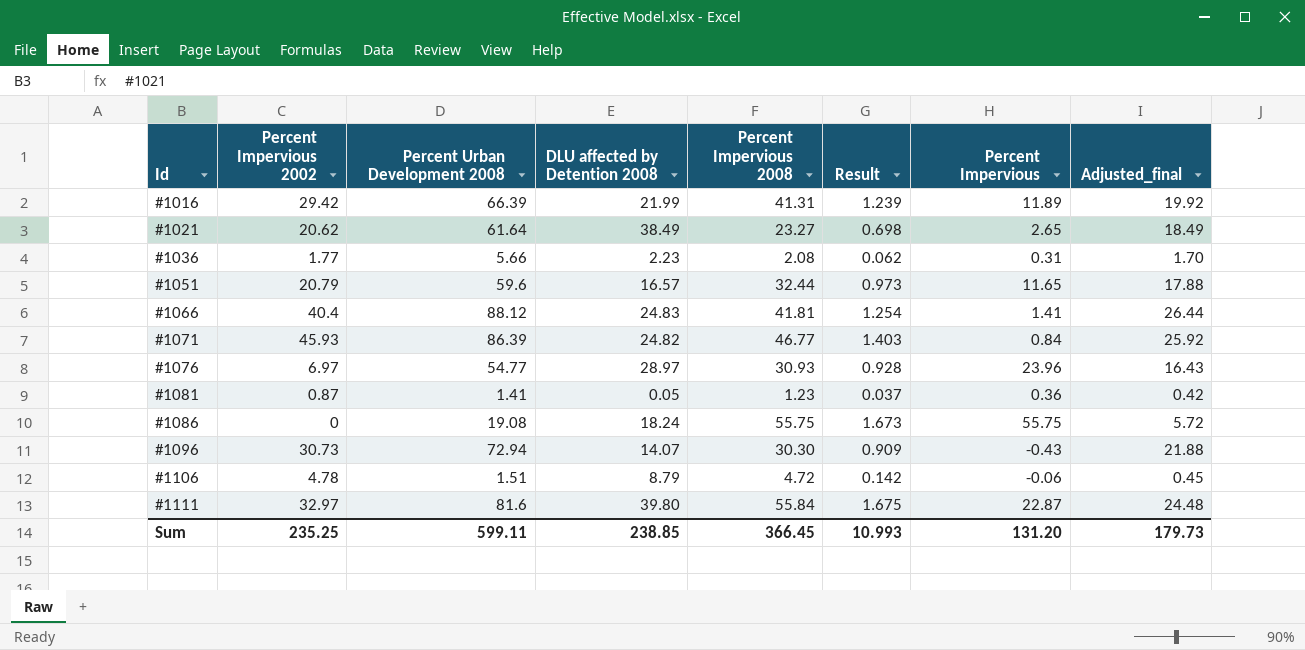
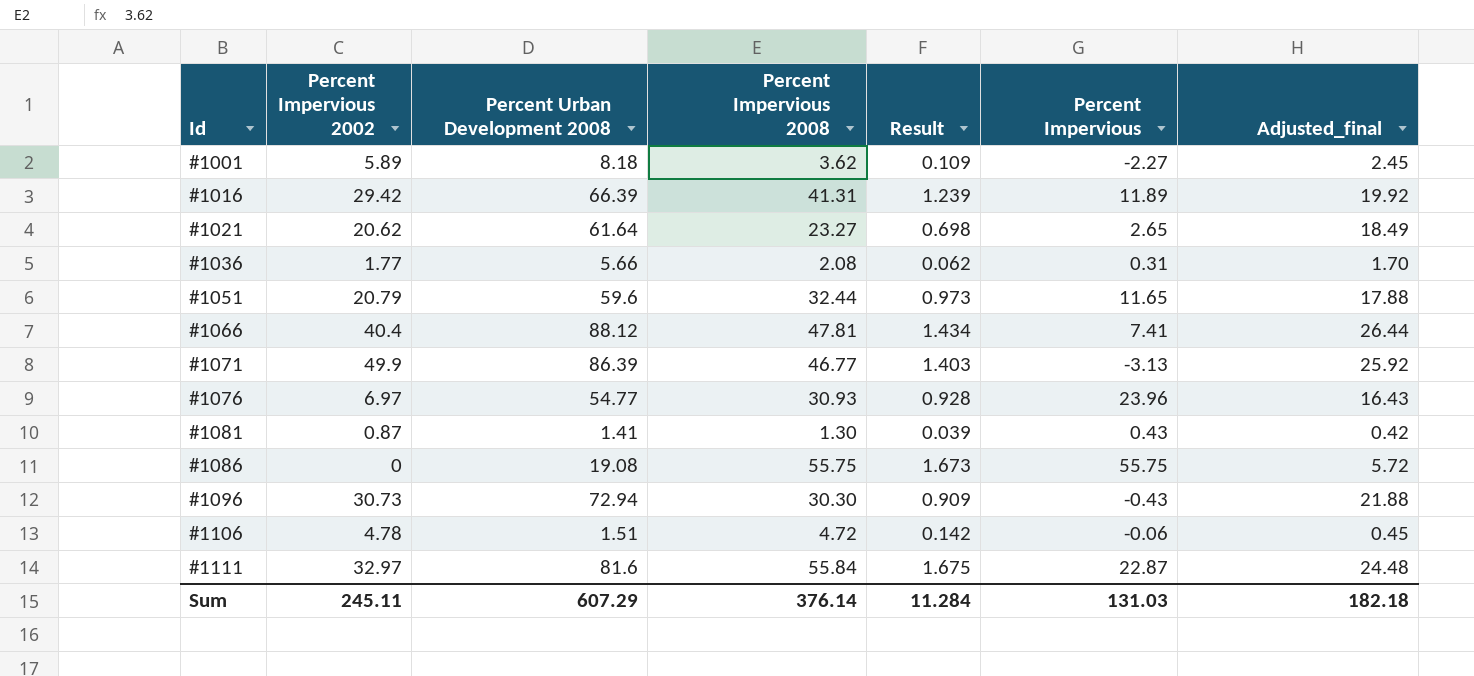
column DLU affected by Detention 2008 | position: 4 -> none
row #1001: none -> 5.89 | 8.18 | 3.62 | 0.109 | -2.27 | 2.45
#1066 | Percent Impervious 2008: 41.81 -> 47.81
#1066 | Result: 1.254 -> 1.434
#1066 | Percent Impervious: 1.41 -> 7.41
#1071 | Percent Impervious 2002: 45.93 -> 49.9
#1071 | Percent Impervious: 0.84 -> -3.13
#1081 | Percent Impervious 2008: 1.23 -> 1.30
#1081 | Result: 0.037 -> 0.039
#1081 | Percent Impervious: 0.36 -> 0.43
Sum | Percent Impervious 2002: 235.25 -> 245.11
Sum | Percent Urban Development 2008: 599.11 -> 607.29
Sum | Percent Impervious 2008: 366.45 -> 376.14
Sum | Result: 10.993 -> 11.284
Sum | Percent Impervious: 131.20 -> 131.03
Sum | Adjusted_final: 179.73 -> 182.18

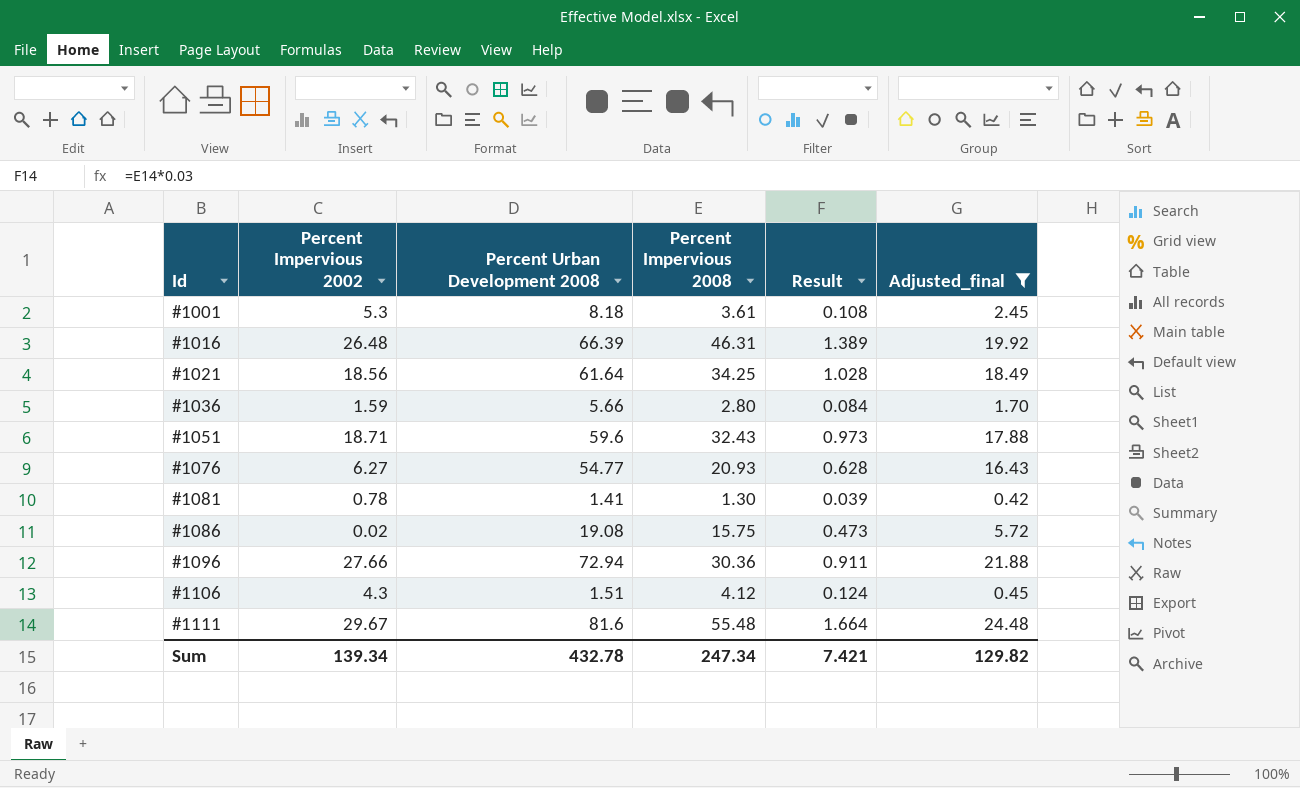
filter: none -> Adjusted_final <= 24.48
column Percent Impervious | formula: [Percent Impervious 2008] - [Percent Impervious 2002] -> none
#1001 | Percent Impervious 2002: 5.89 -> 5.3
#1001 | Percent Impervious 2008: 3.62 -> 3.61
#1001 | Result: 0.109 -> 0.108
#1016 | Percent Impervious 2002: 29.42 -> 26.48
#1016 | Percent Impervious 2008: 41.31 -> 46.31
#1016 | Result: 1.239 -> 1.389
#1021 | Percent Impervious 2002: 20.62 -> 18.56
#1021 | Percent Impervious 2008: 23.27 -> 34.25
#1021 | Result: 0.698 -> 1.028
#1036 | Percent Impervious 2002: 1.77 -> 1.59
#1036 | Percent Impervious 2008: 2.08 -> 2.80
#1036 | Result: 0.062 -> 0.084
#1051 | Percent Impervious 2002: 20.79 -> 18.71
#1051 | Percent Impervious 2008: 32.44 -> 32.43
#1076 | Percent Impervious 2002: 6.97 -> 6.27
#1076 | Percent Impervious 2008: 30.93 -> 20.93
#1076 | Result: 0.928 -> 0.628
#1081 | Percent Impervious 2002: 0.87 -> 0.78
#1086 | Percent Impervious 2002: 0 -> 0.02
#1086 | Percent Impervious 2008: 55.75 -> 15.75
#1086 | Result: 1.673 -> 0.473
#1096 | Percent Impervious 2002: 30.73 -> 27.66
#1096 | Percent Impervious 2008: 30.30 -> 30.36
#1096 | Result: 0.909 -> 0.911
#1106 | Percent Impervious 2002: 4.78 -> 4.3
#1106 | Percent Impervious 2008: 4.72 -> 4.12
#1106 | Result: 0.142 -> 0.124
#1111 | Percent Impervious 2002: 32.97 -> 29.67
#1111 | Percent Impervious 2008: 55.84 -> 55.48
#1111 | Result: 1.675 -> 1.664
Sum | Percent Impervious 2002: 245.11 -> 139.34
Sum | Percent Urban Development 2008: 607.29 -> 432.78
Sum | Percent Impervious 2008: 376.14 -> 247.34
Sum | Result: 11.284 -> 7.421
Sum | Adjusted_final: 182.18 -> 129.82

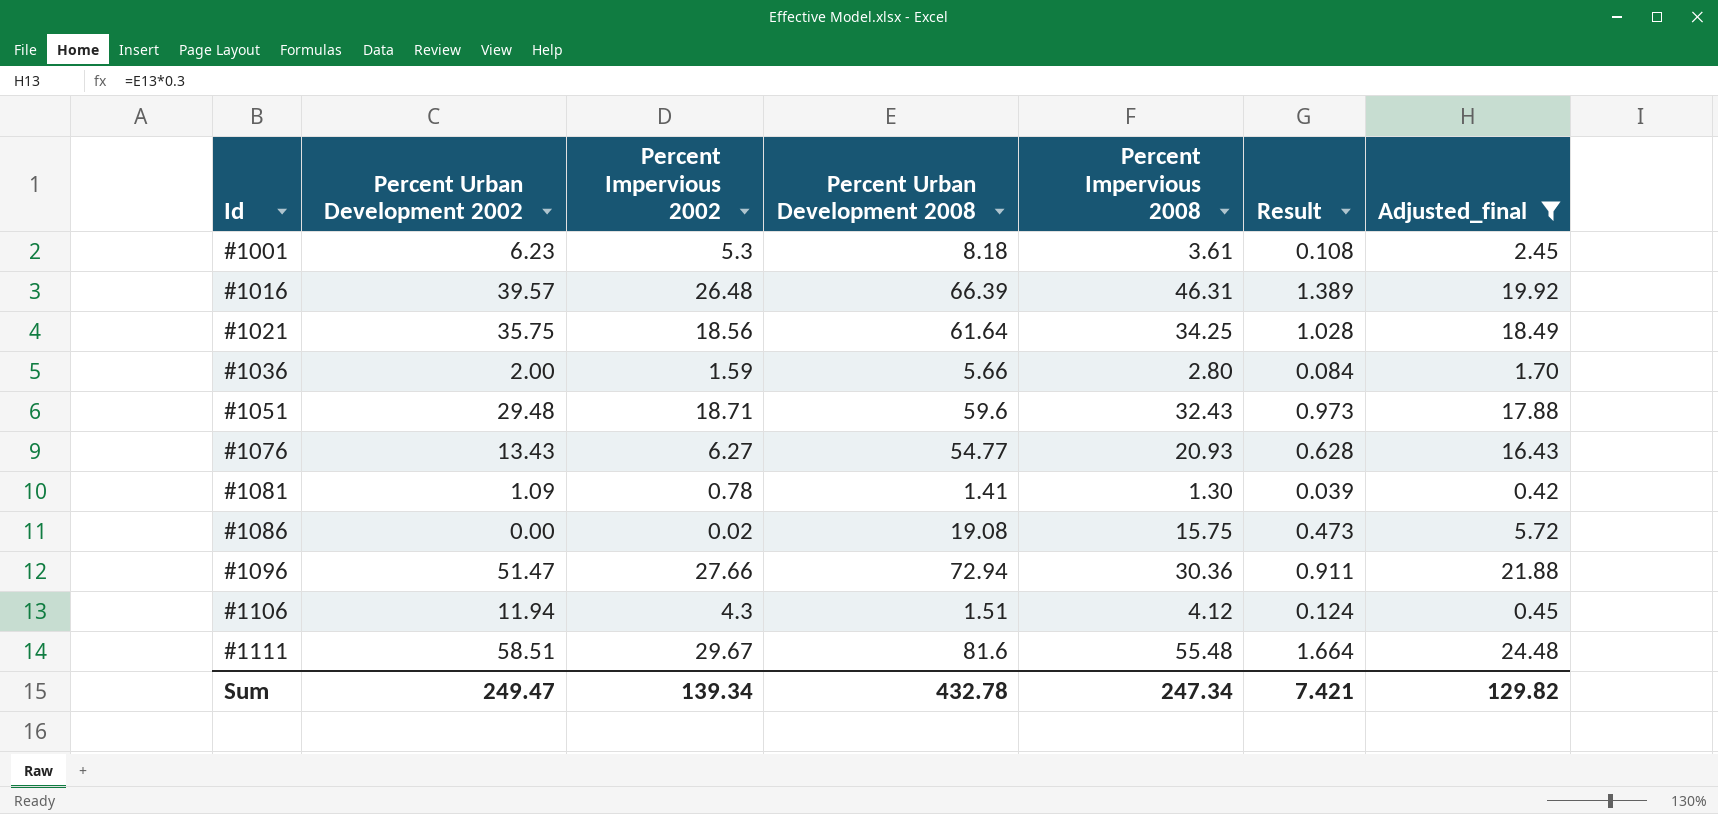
column Percent Urban Development 2002 | position: none -> 2

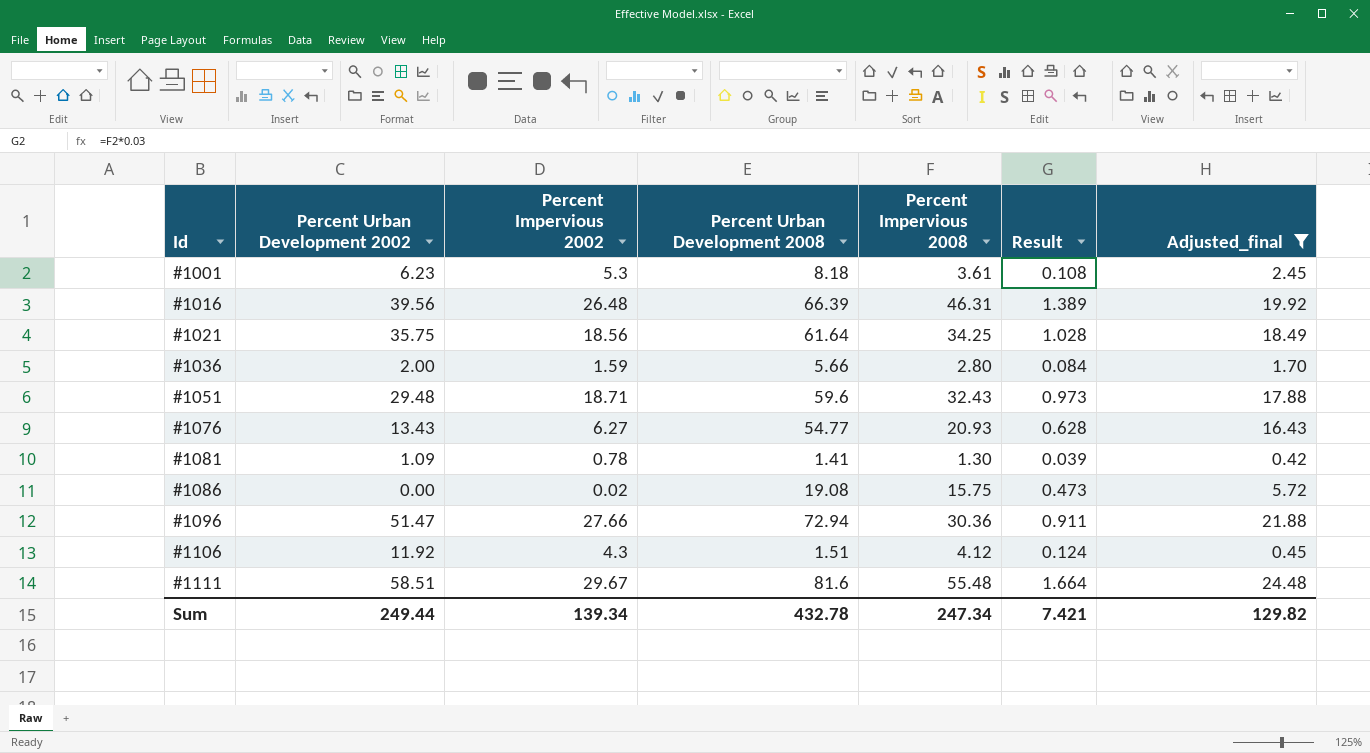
#1016 | Percent Urban Development 2002: 39.57 -> 39.56
#1106 | Percent Urban Development 2002: 11.94 -> 11.92
Sum | Percent Urban Development 2002: 249.47 -> 249.44

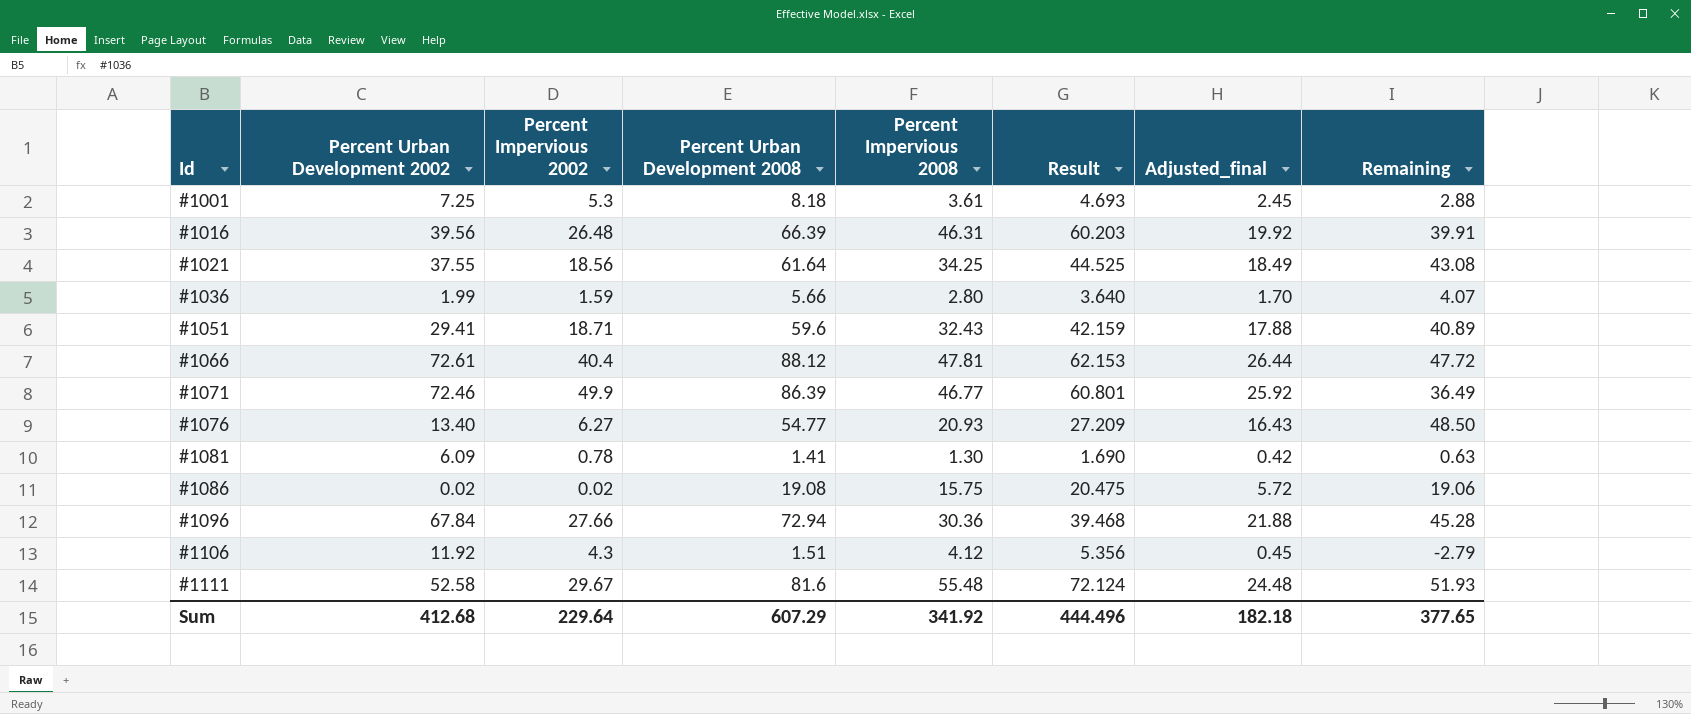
filter: Adjusted_final <= 24.48 -> none
column Result | formula: [Percent Impervious 2008] * 0.03 -> [Percent Impervious 2008] * 1.3
column Remaining | formula: none -> [Percent Urban Development 2008] - [Percent Impervious 2002]
#1001 | Percent Urban Development 2002: 6.23 -> 7.25
#1021 | Percent Urban Development 2002: 35.75 -> 37.55
#1036 | Percent Urban Development 2002: 2.00 -> 1.99
#1051 | Percent Urban Development 2002: 29.48 -> 29.41
#1076 | Percent Urban Development 2002: 13.43 -> 13.40
#1081 | Percent Urban Development 2002: 1.09 -> 6.09
#1086 | Percent Urban Development 2002: 0.00 -> 0.02
#1096 | Percent Urban Development 2002: 51.47 -> 67.84
#1111 | Percent Urban Development 2002: 58.51 -> 52.58
Sum | Percent Urban Development 2002: 249.44 -> 412.68
Sum | Percent Impervious 2002: 139.34 -> 229.64
Sum | Percent Urban Development 2008: 432.78 -> 607.29
Sum | Percent Impervious 2008: 247.34 -> 341.92
Sum | Result: 7.421 -> 444.496
Sum | Adjusted_final: 129.82 -> 182.18

